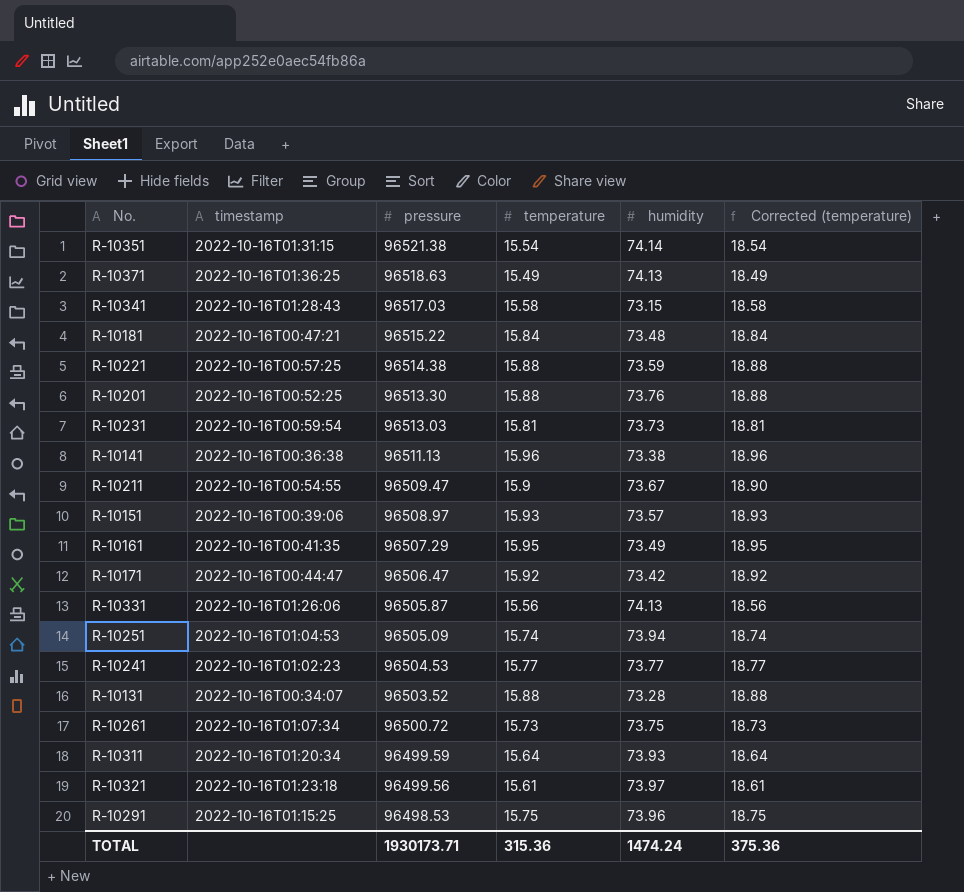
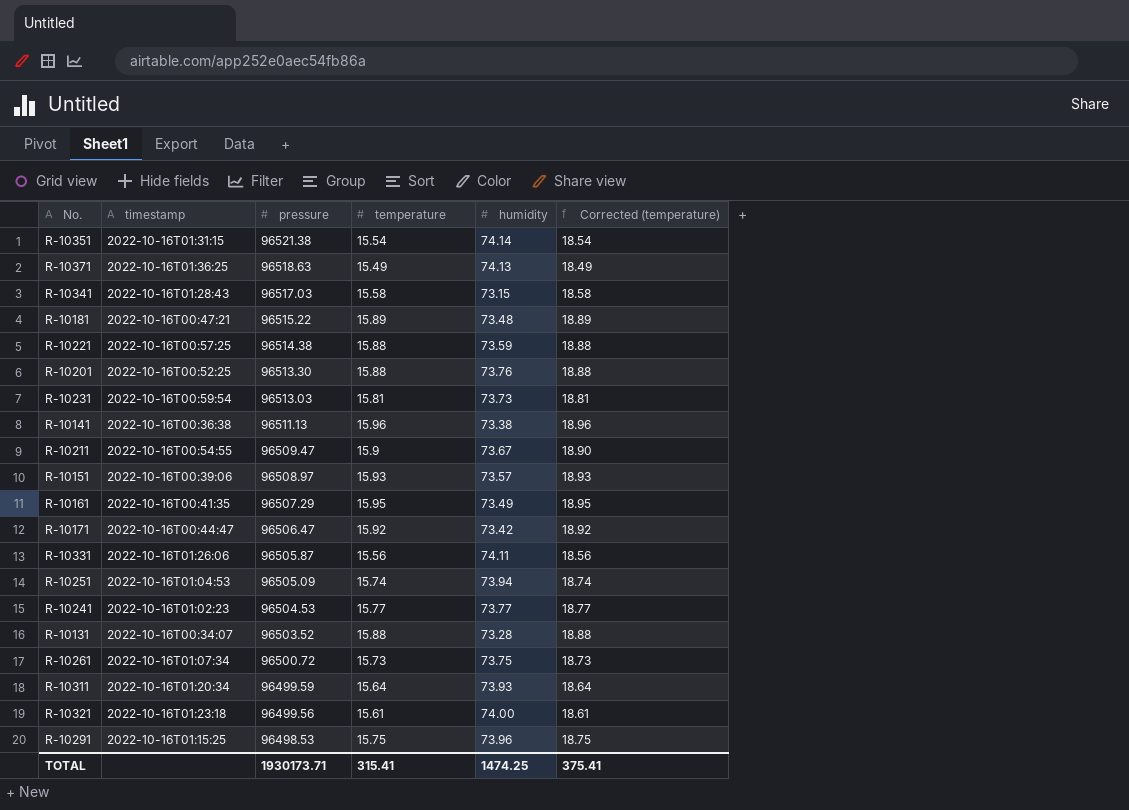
R-10181 | temperature: 15.84 -> 15.89
R-10181 | Corrected (temperature): 18.84 -> 18.89
R-10331 | humidity: 74.13 -> 74.11
R-10321 | humidity: 73.97 -> 74.00
TOTAL | temperature: 315.36 -> 315.41
TOTAL | humidity: 1474.24 -> 1474.25
TOTAL | Corrected (temperature): 375.36 -> 375.41

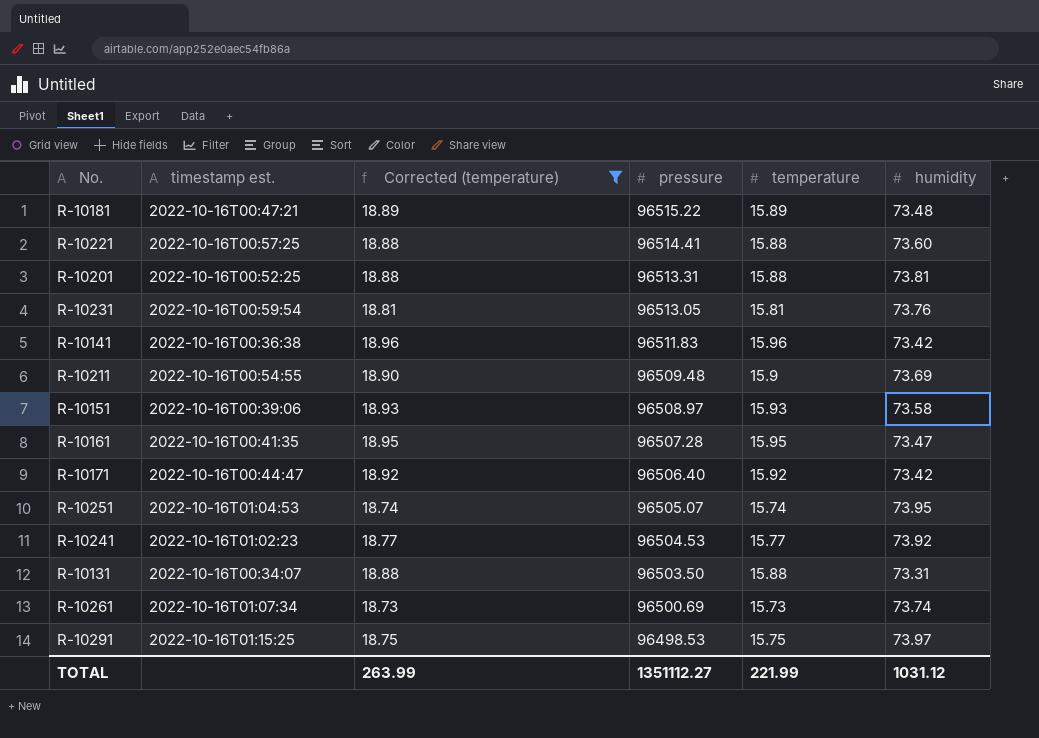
filter: none -> Corrected (temperature) >= 18.73
column name: timestamp -> timestamp est.
column Corrected (temperature) | position: 6 -> 3
R-10221 | pressure: 96514.38 -> 96514.41
R-10221 | humidity: 73.59 -> 73.60
R-10201 | pressure: 96513.30 -> 96513.31
R-10201 | humidity: 73.76 -> 73.81
R-10231 | pressure: 96513.03 -> 96513.05
R-10231 | humidity: 73.73 -> 73.76
R-10141 | pressure: 96511.13 -> 96511.83
R-10141 | humidity: 73.38 -> 73.42
R-10211 | pressure: 96509.47 -> 96509.48
R-10211 | humidity: 73.67 -> 73.69
R-10151 | humidity: 73.57 -> 73.58
R-10161 | pressure: 96507.29 -> 96507.28
R-10161 | humidity: 73.49 -> 73.47
R-10171 | pressure: 96506.47 -> 96506.40
R-10251 | pressure: 96505.09 -> 96505.07
R-10251 | humidity: 73.94 -> 73.95
R-10241 | humidity: 73.77 -> 73.92
R-10131 | pressure: 96503.52 -> 96503.50
R-10131 | humidity: 73.28 -> 73.31
R-10261 | pressure: 96500.72 -> 96500.69
R-10261 | humidity: 73.75 -> 73.74
R-10291 | humidity: 73.96 -> 73.97
TOTAL | Corrected (temperature): 375.41 -> 263.99
TOTAL | pressure: 1930173.71 -> 1351112.27
TOTAL | temperature: 315.41 -> 221.99
TOTAL | humidity: 1474.25 -> 1031.12

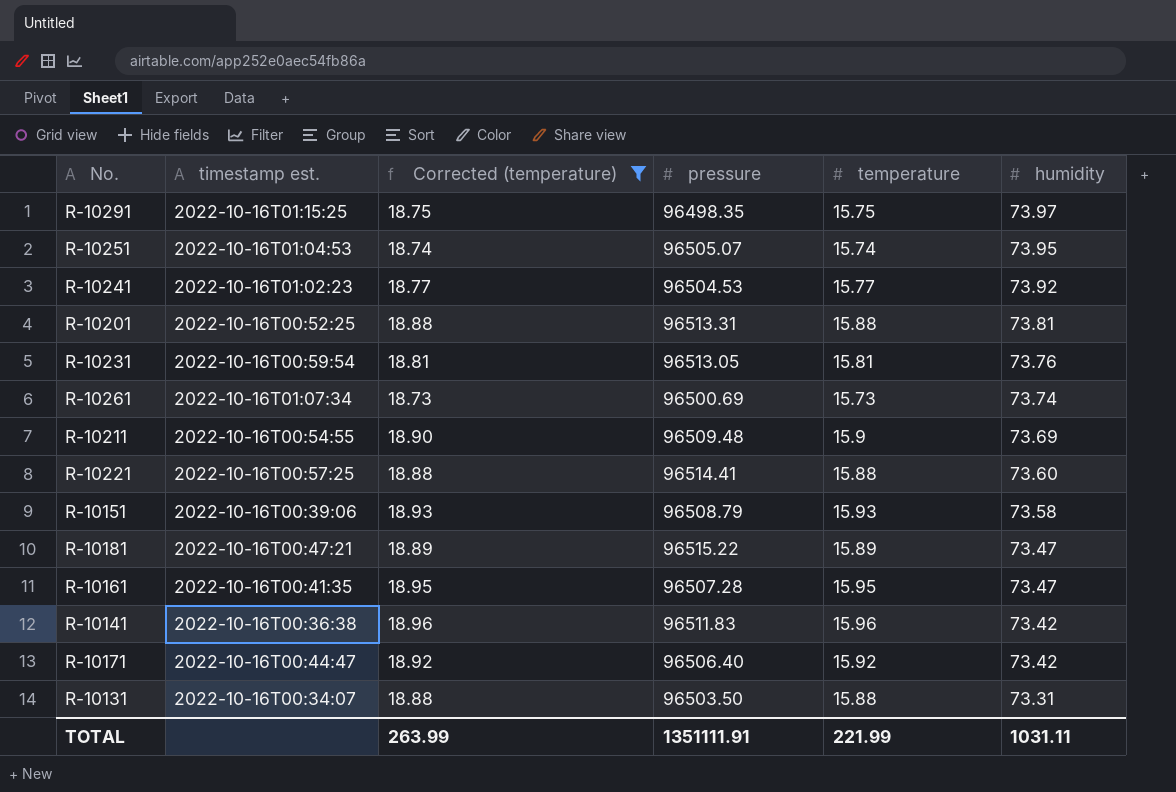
row order: pressure descending -> humidity descending
R-10291 | pressure: 96498.53 -> 96498.35
R-10151 | pressure: 96508.97 -> 96508.79
R-10181 | humidity: 73.48 -> 73.47
TOTAL | pressure: 1351112.27 -> 1351111.91
TOTAL | humidity: 1031.12 -> 1031.11

